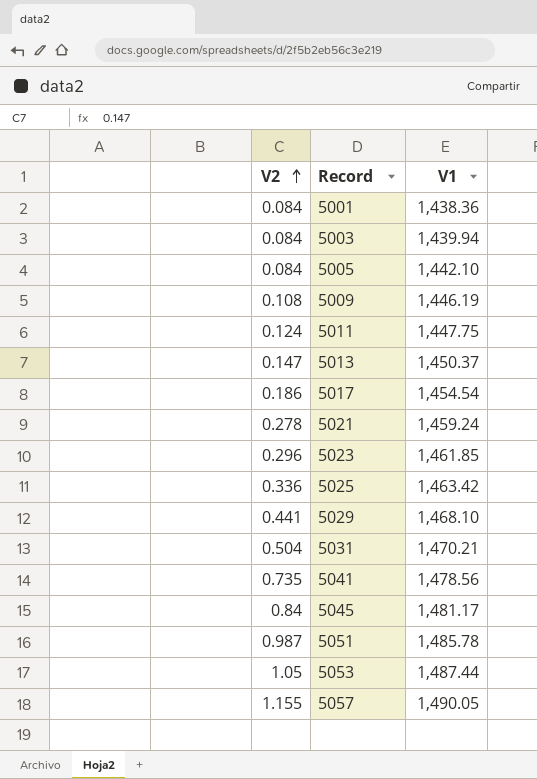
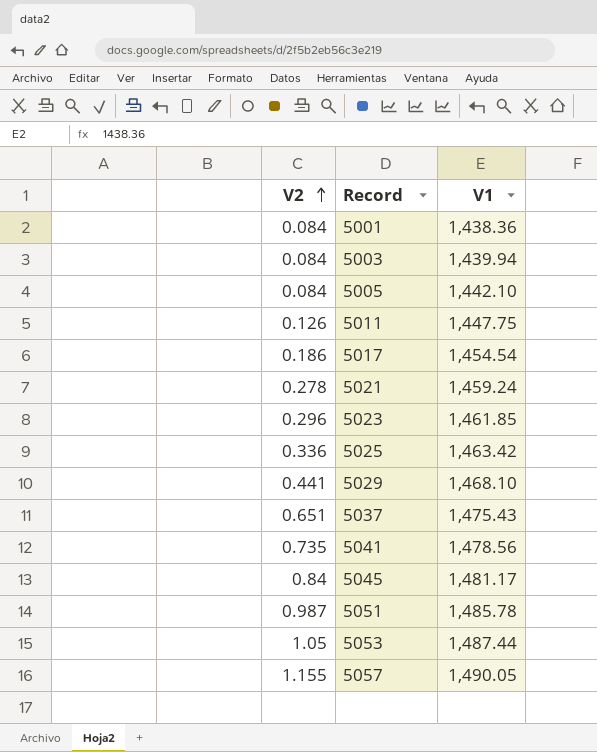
row 5009: 0.108 | 1,446.19 -> none
row 5013: 0.147 | 1,450.37 -> none
row 5031: 0.504 | 1,470.21 -> none
5011 | V2: 0.124 -> 0.126
row 5037: none -> 0.651 | 1,475.43

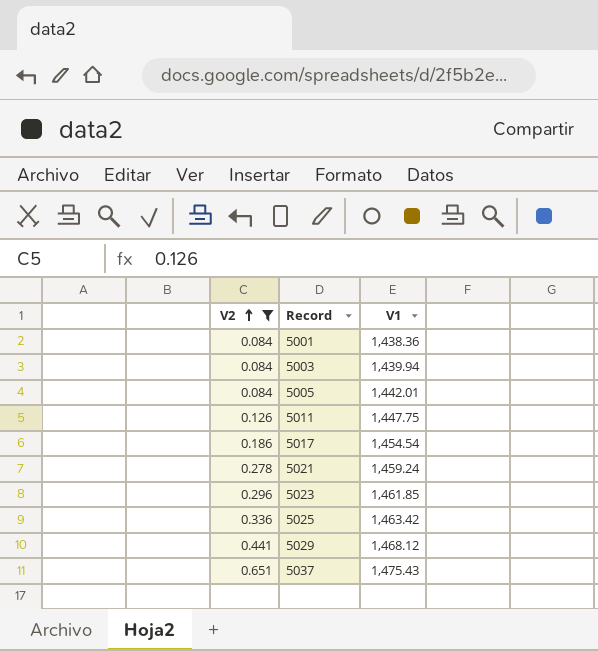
filter: none -> V2 <= 0.651
5005 | V1: 1,442.10 -> 1,442.01
5029 | V1: 1,468.10 -> 1,468.12

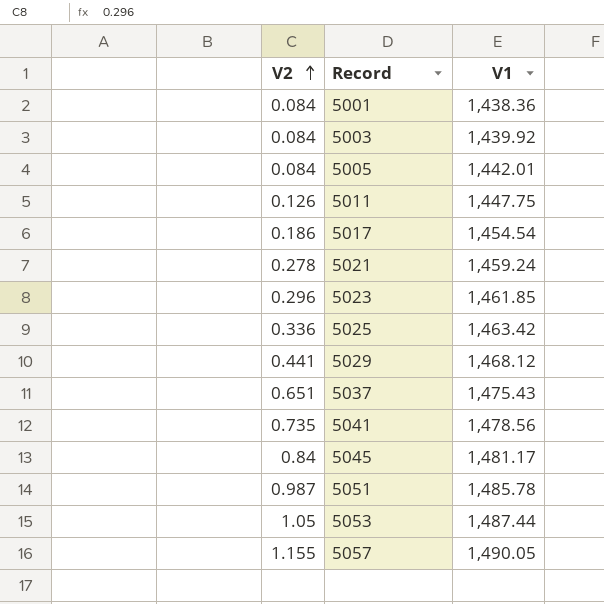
filter: V2 <= 0.651 -> none
5003 | V1: 1,439.94 -> 1,439.92

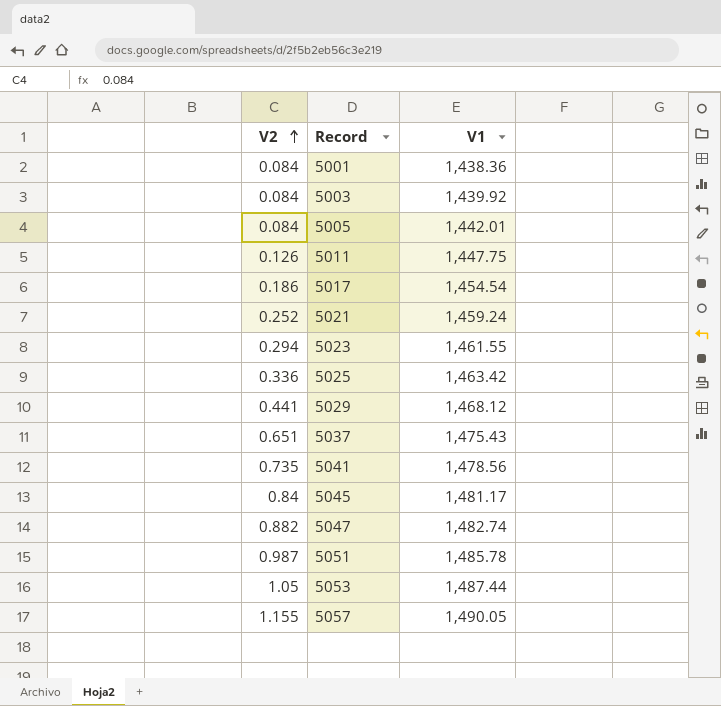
5021 | V2: 0.278 -> 0.252
5023 | V2: 0.296 -> 0.294
5023 | V1: 1,461.85 -> 1,461.55
row 5047: none -> 0.882 | 1,482.74

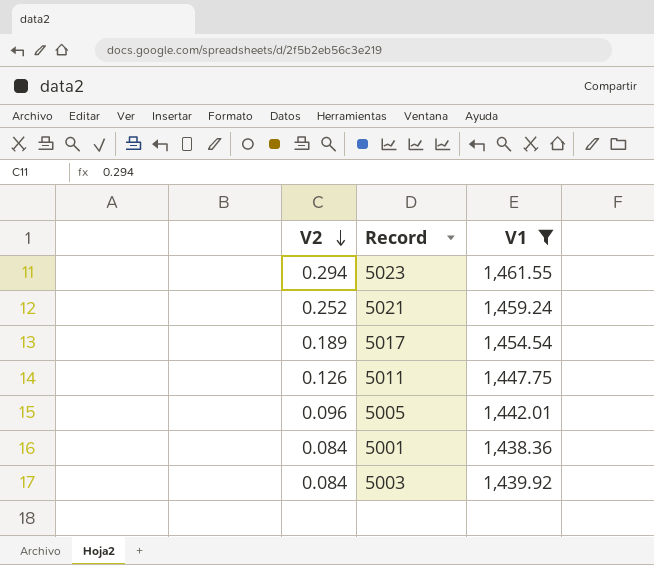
filter: none -> V1 <= 1,461.55
row order: V2 ascending -> V2 descending
5017 | V2: 0.186 -> 0.189
5005 | V2: 0.084 -> 0.096

